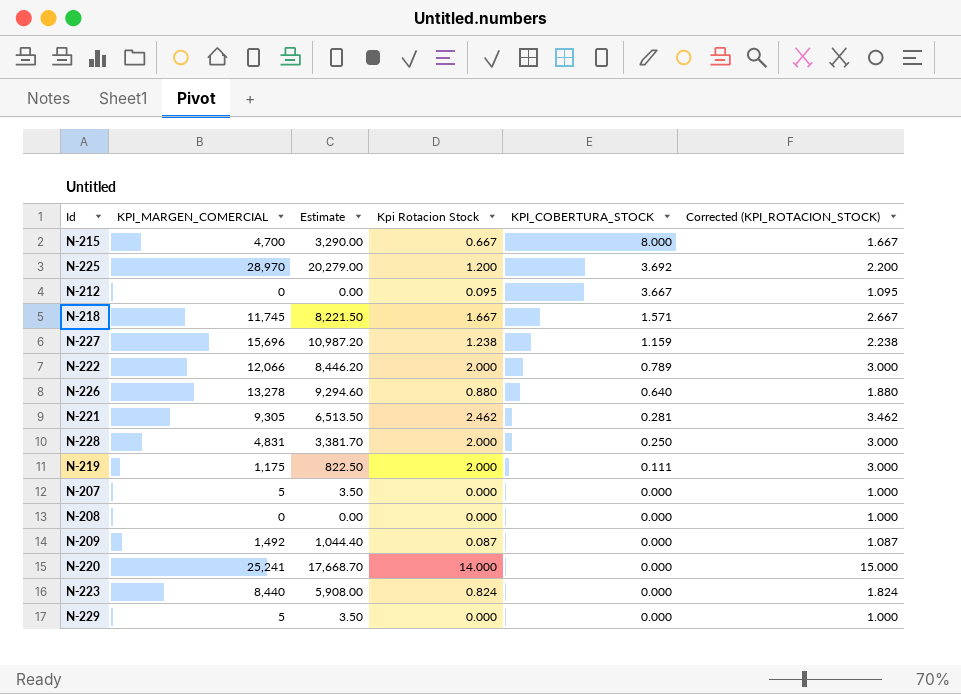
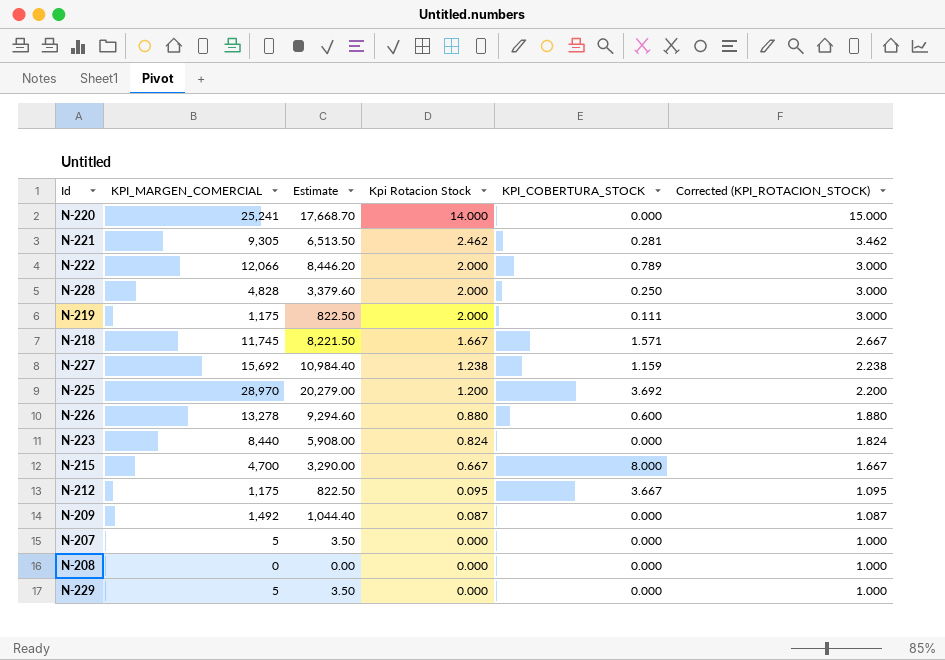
row order: KPI_COBERTURA_STOCK descending -> Kpi Rotacion Stock descending
N-228 | KPI_MARGEN_COMERCIAL: 4,831 -> 4,828
N-228 | Estimate: 3,381.70 -> 3,379.60
N-227 | KPI_MARGEN_COMERCIAL: 15,696 -> 15,692
N-227 | Estimate: 10,987.20 -> 10,984.40
N-226 | KPI_COBERTURA_STOCK: 0.640 -> 0.600
N-212 | KPI_MARGEN_COMERCIAL: 0 -> 1,175
N-212 | Estimate: 0.00 -> 822.50

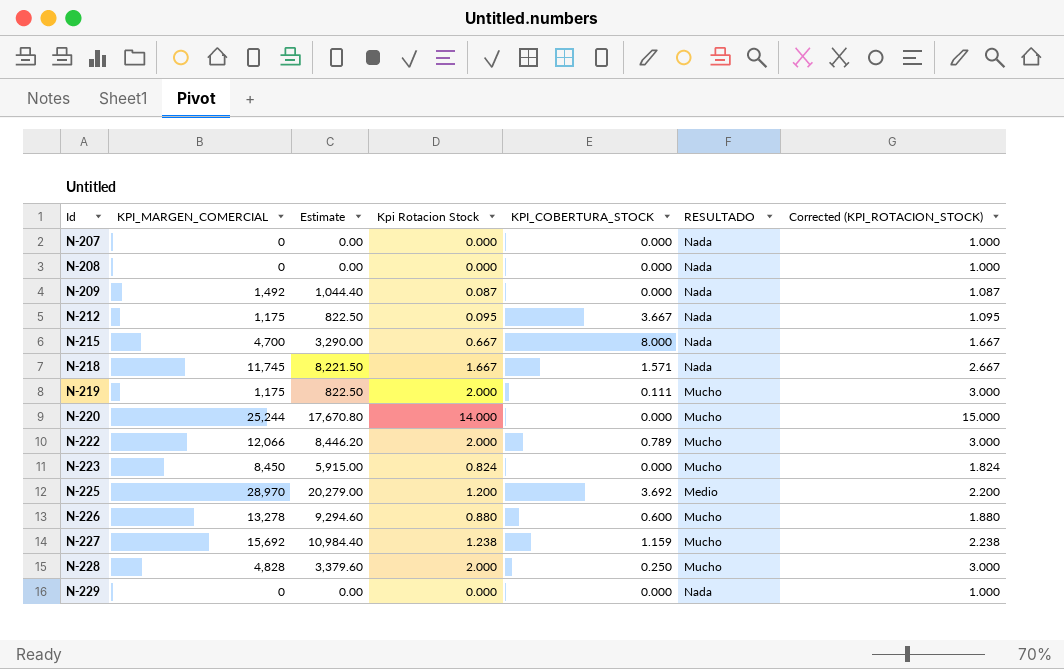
row order: Kpi Rotacion Stock descending -> Id ascending
column RESULTADO | position: none -> 6
row N-221: 9,305 | 6,513.50 | 2.462 | 0.281 | 3.462 -> none
N-207 | KPI_MARGEN_COMERCIAL: 5 -> 0
N-207 | Estimate: 3.50 -> 0.00
N-220 | KPI_MARGEN_COMERCIAL: 25,241 -> 25,244
N-220 | Estimate: 17,668.70 -> 17,670.80
N-223 | KPI_MARGEN_COMERCIAL: 8,440 -> 8,450
N-223 | Estimate: 5,908.00 -> 5,915.00
N-229 | KPI_MARGEN_COMERCIAL: 5 -> 0
N-229 | Estimate: 3.50 -> 0.00

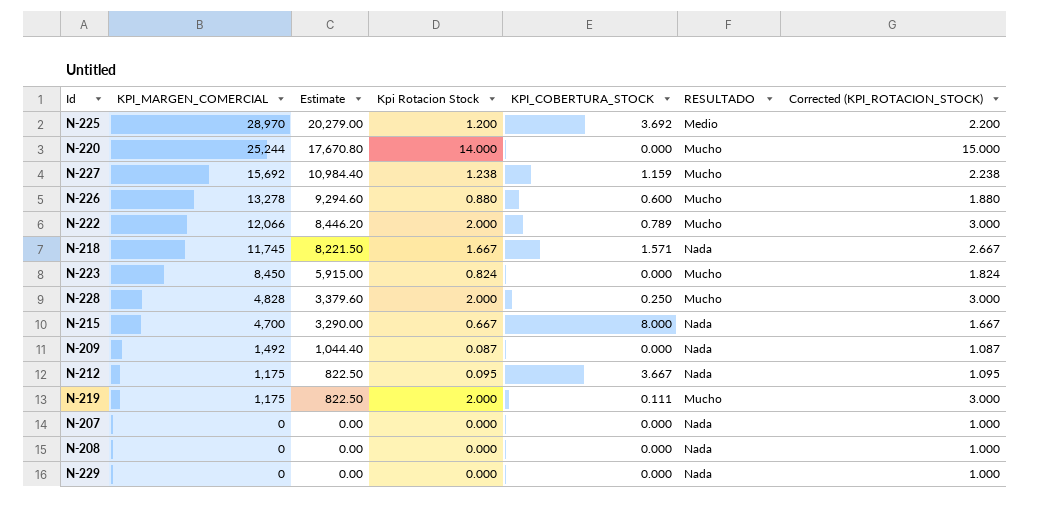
row order: Id ascending -> KPI_MARGEN_COMERCIAL descending

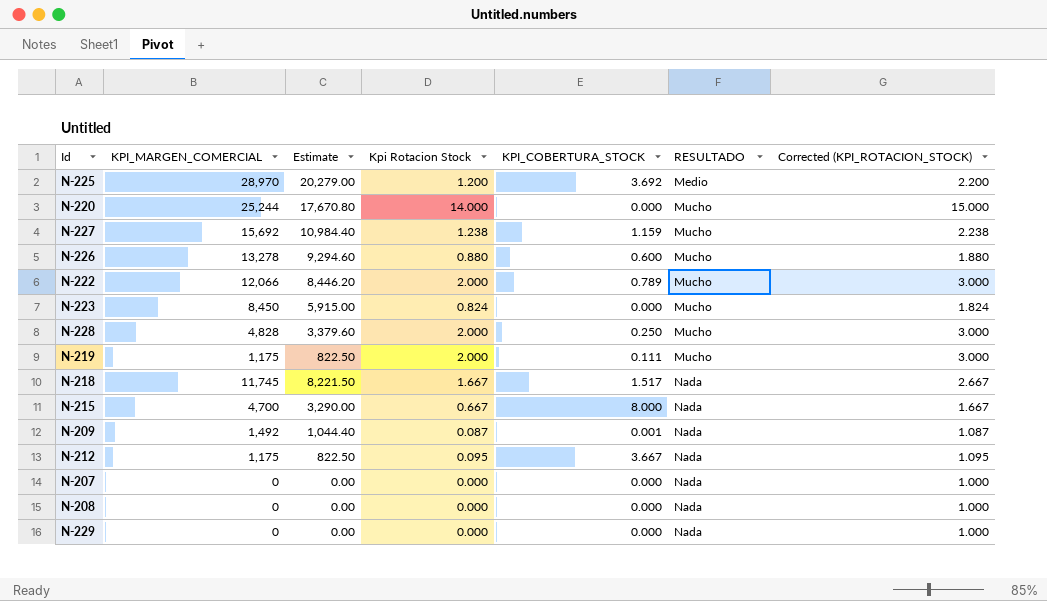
row order: KPI_MARGEN_COMERCIAL descending -> RESULTADO ascending
N-218 | KPI_COBERTURA_STOCK: 1.571 -> 1.517
N-209 | KPI_COBERTURA_STOCK: 0.000 -> 0.001

